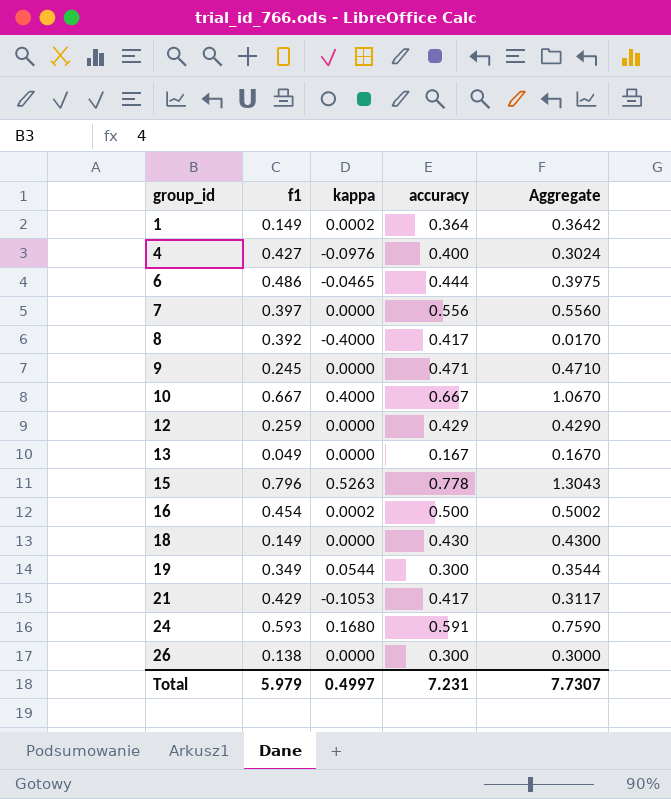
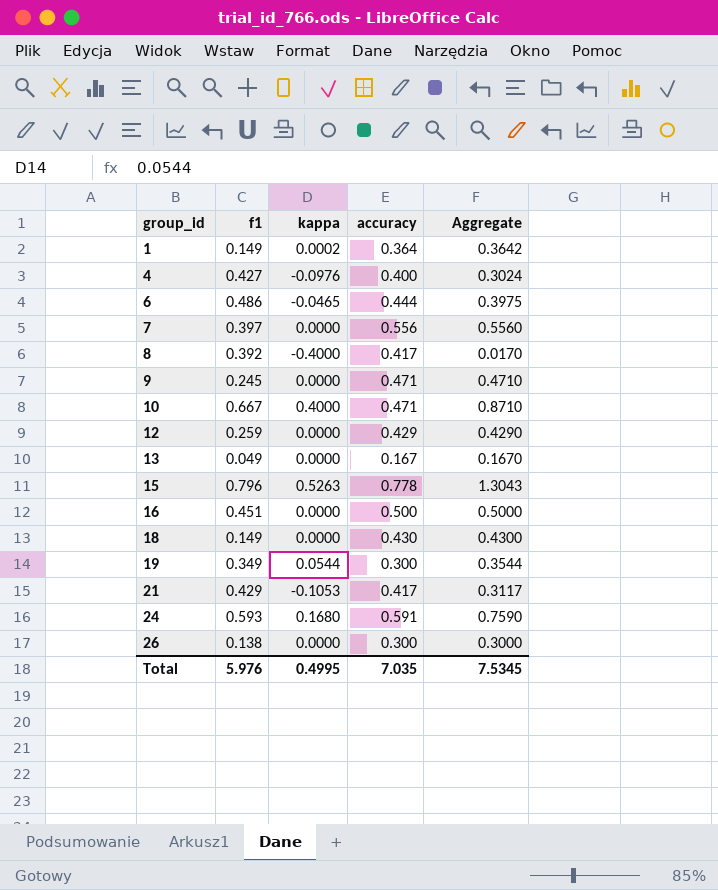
10 | accuracy: 0.667 -> 0.471
10 | Aggregate: 1.0670 -> 0.8710
16 | f1: 0.454 -> 0.451
16 | kappa: 0.0002 -> 0.0000
16 | Aggregate: 0.5002 -> 0.5000
Total | f1: 5.979 -> 5.976
Total | kappa: 0.4997 -> 0.4995
Total | accuracy: 7.231 -> 7.035
Total | Aggregate: 7.7307 -> 7.5345

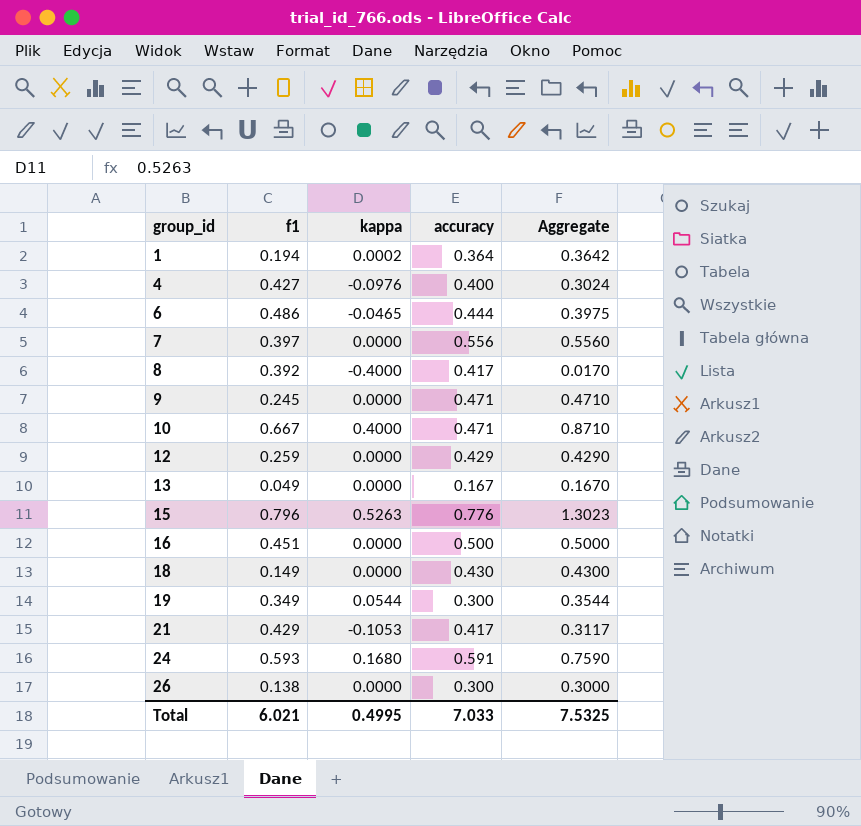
1 | f1: 0.149 -> 0.194
15 | accuracy: 0.778 -> 0.776
15 | Aggregate: 1.3043 -> 1.3023
Total | f1: 5.976 -> 6.021
Total | accuracy: 7.035 -> 7.033
Total | Aggregate: 7.5345 -> 7.5325

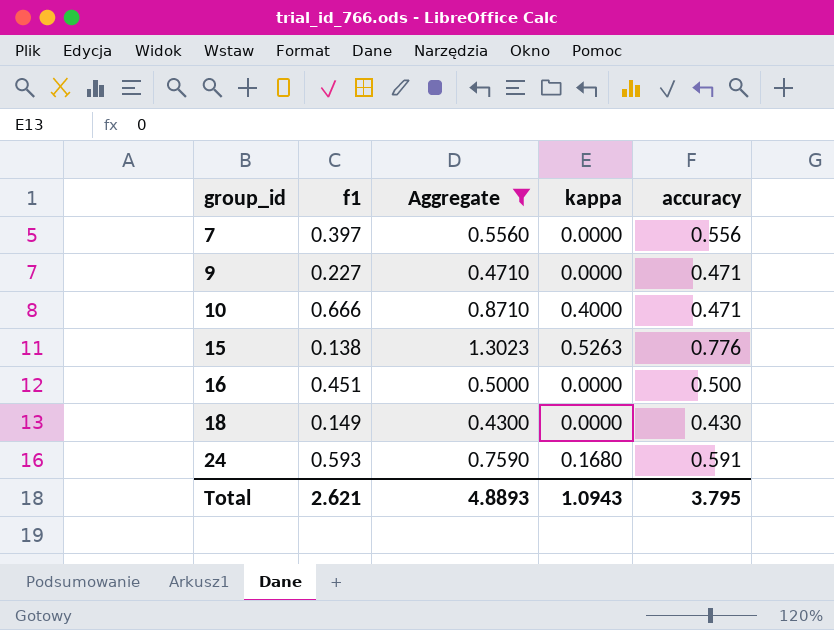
filter: none -> Aggregate >= 0.4300
column Aggregate | position: 5 -> 3
9 | f1: 0.245 -> 0.227
10 | f1: 0.667 -> 0.666
15 | f1: 0.796 -> 0.138
Total | f1: 6.021 -> 2.621
Total | Aggregate: 7.5325 -> 4.8893
Total | kappa: 0.4995 -> 1.0943
Total | accuracy: 7.033 -> 3.795

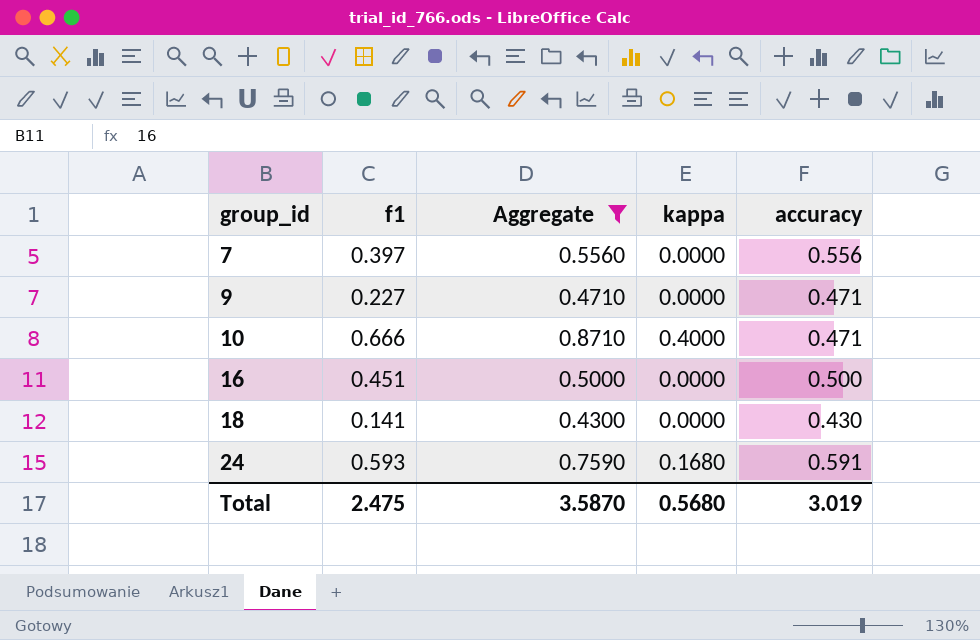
row 15: 0.138 | 1.3023 | 0.5263 | 0.776 -> none
18 | f1: 0.149 -> 0.141
Total | f1: 2.621 -> 2.475
Total | Aggregate: 4.8893 -> 3.5870
Total | kappa: 1.0943 -> 0.5680
Total | accuracy: 3.795 -> 3.019

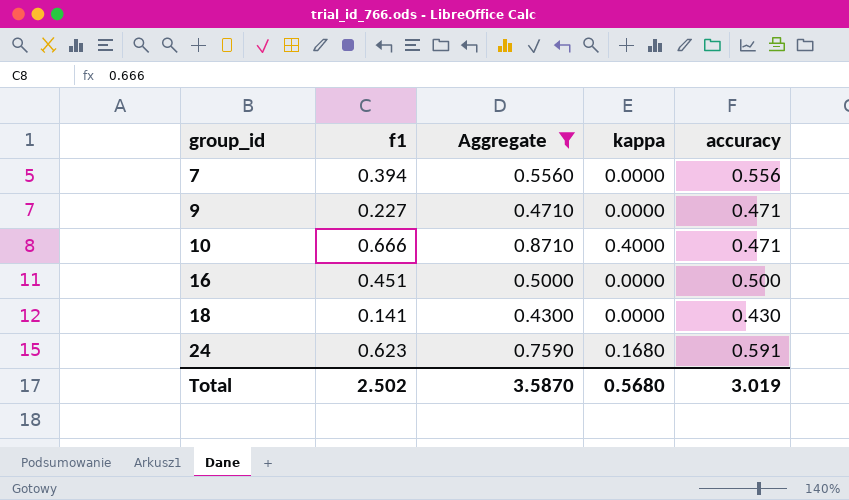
7 | f1: 0.397 -> 0.394
24 | f1: 0.593 -> 0.623
Total | f1: 2.475 -> 2.502

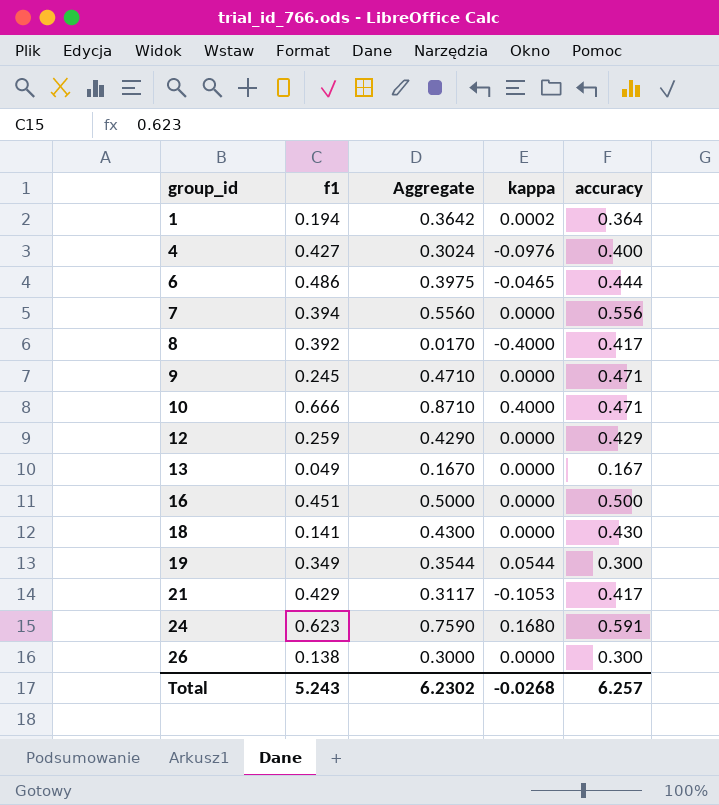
filter: Aggregate >= 0.4300 -> none
9 | f1: 0.227 -> 0.245
Total | f1: 2.502 -> 5.243
Total | Aggregate: 3.5870 -> 6.2302
Total | kappa: 0.5680 -> -0.0268
Total | accuracy: 3.019 -> 6.257

